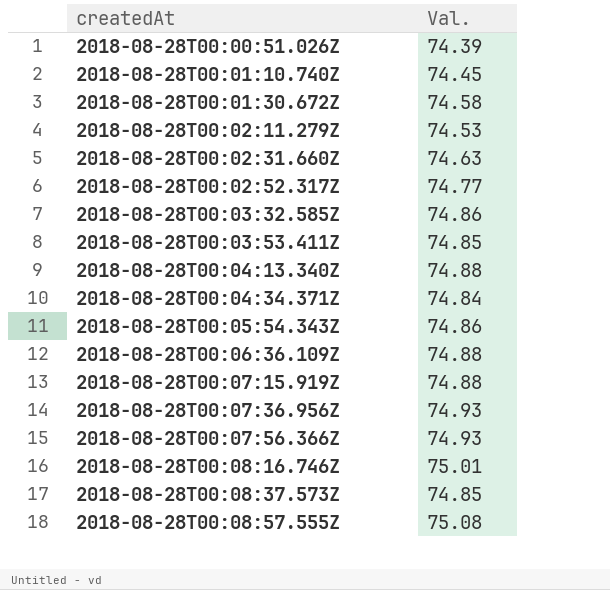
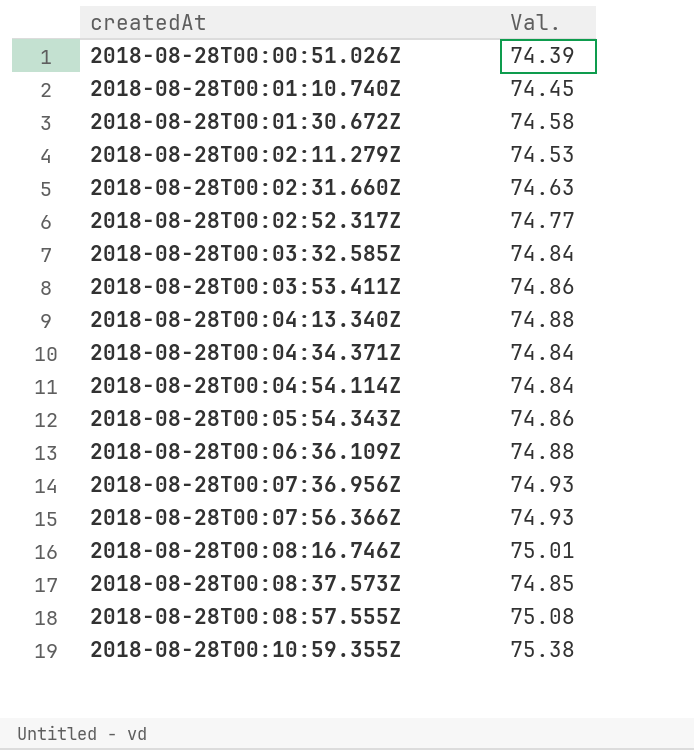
row 2018-08-28T00:07:15.919Z: 74.88 -> none
2018-08-28T00:03:32.585Z | Val.: 74.86 -> 74.84
2018-08-28T00:03:53.411Z | Val.: 74.85 -> 74.86
row 2018-08-28T00:04:54.114Z: none -> 74.84
row 2018-08-28T00:10:59.355Z: none -> 75.38

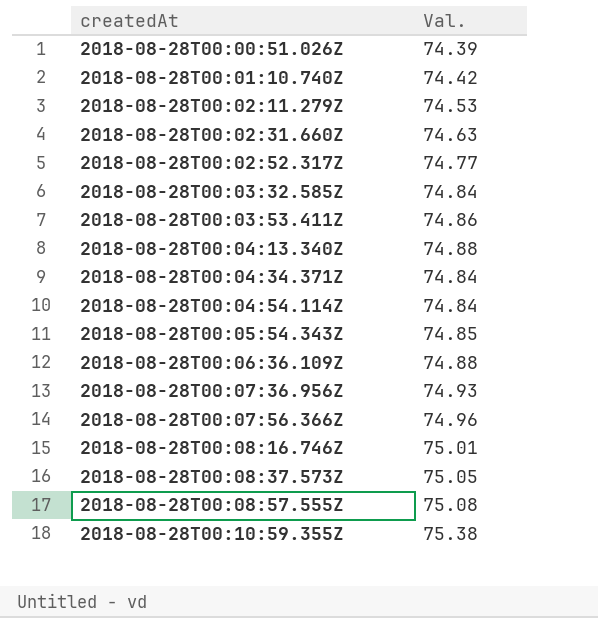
row 2018-08-28T00:01:30.672Z: 74.58 -> none
2018-08-28T00:01:10.740Z | Val.: 74.45 -> 74.42
2018-08-28T00:05:54.343Z | Val.: 74.86 -> 74.85
2018-08-28T00:07:56.366Z | Val.: 74.93 -> 74.96
2018-08-28T00:08:37.573Z | Val.: 74.85 -> 75.05

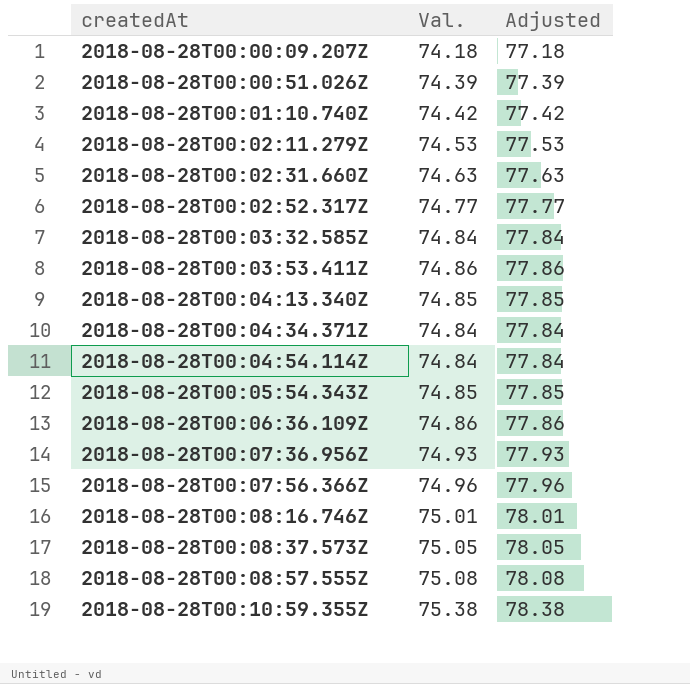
column Adjusted | formula: none -> [Val.] + 3
row 2018-08-28T00:00:09.207Z: none -> 74.18 | 77.18
2018-08-28T00:04:13.340Z | Val.: 74.88 -> 74.85
2018-08-28T00:06:36.109Z | Val.: 74.88 -> 74.86

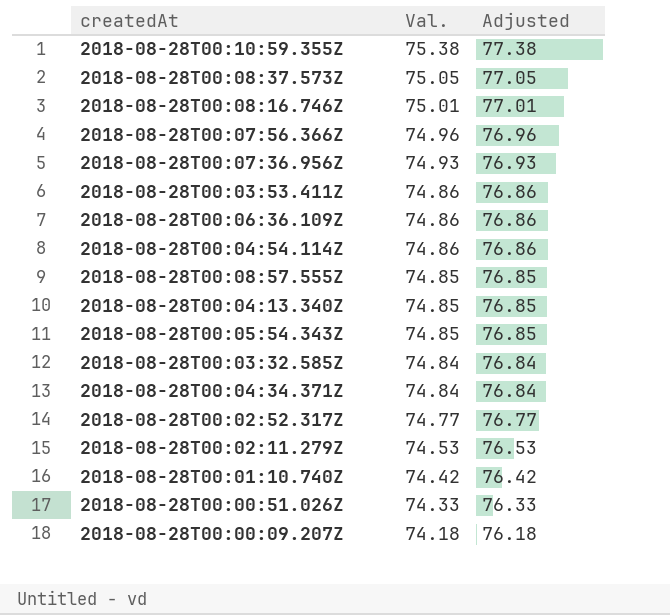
row order: createdAt ascending -> Val. descending
column Adjusted | formula: [Val.] + 3 -> [Val.] + 2
row 2018-08-28T00:02:31.660Z: 74.63 | 77.63 -> none
2018-08-28T00:04:54.114Z | Val.: 74.84 -> 74.86
2018-08-28T00:08:57.555Z | Val.: 75.08 -> 74.85
2018-08-28T00:00:51.026Z | Val.: 74.39 -> 74.33

